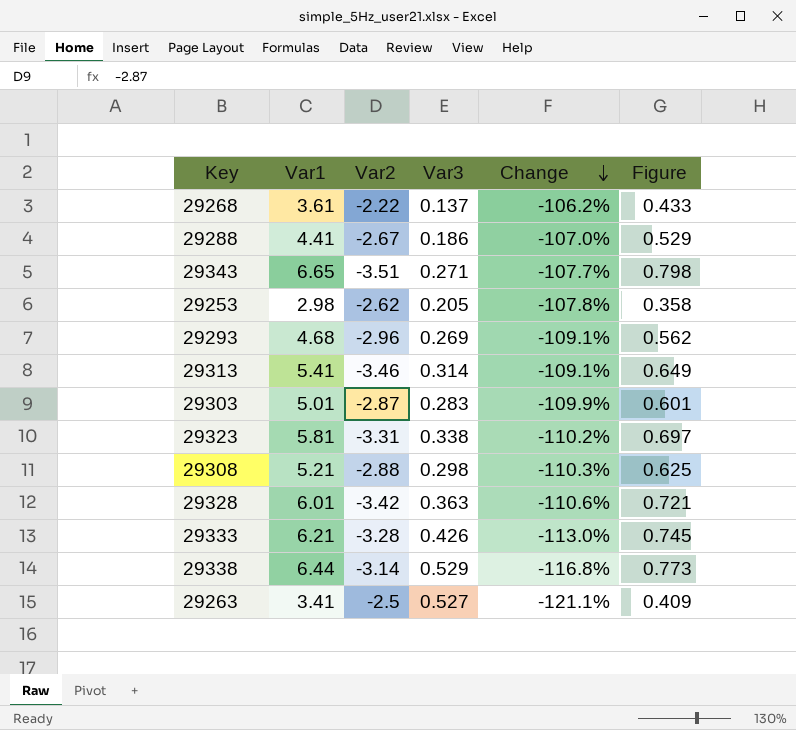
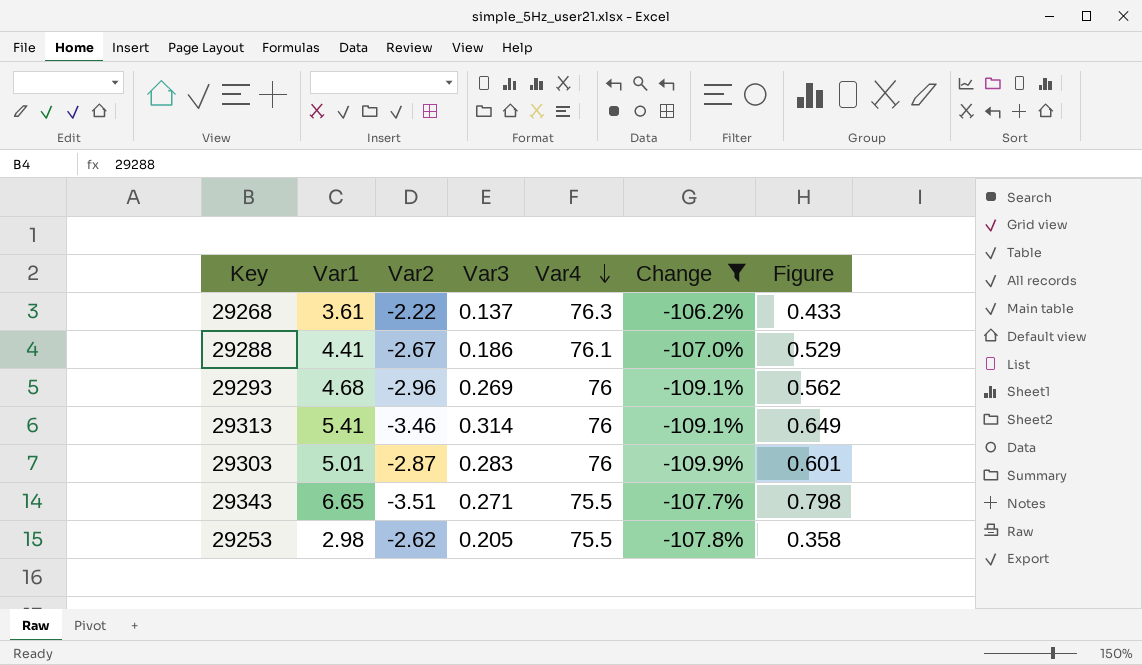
filter: none -> Change >= -109.9%
row order: Change descending -> Var4 descending
column Var4 | position: none -> 5

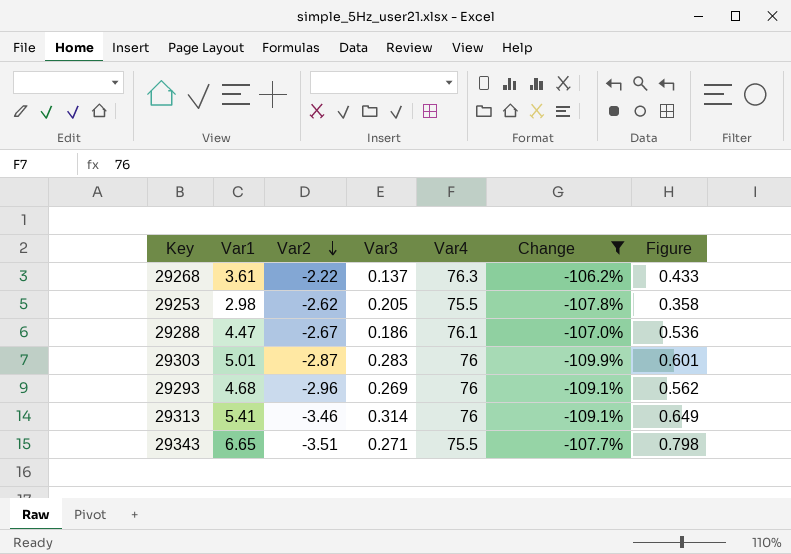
row order: Var4 descending -> Var2 descending
29288 | Var1: 4.41 -> 4.47
29288 | Figure: 0.529 -> 0.536

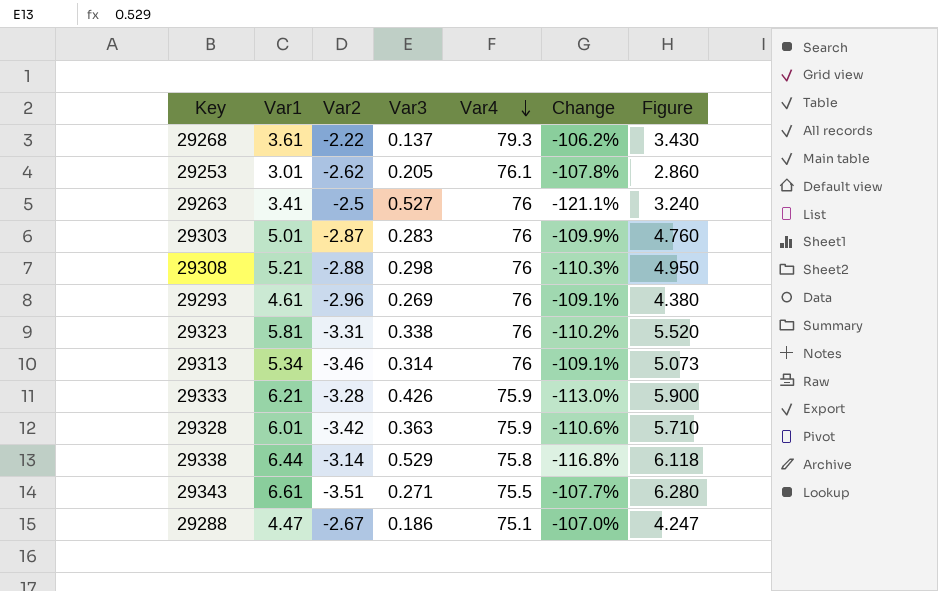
filter: Change >= -109.9% -> none
row order: Var2 descending -> Var4 descending
column Figure | formula: [Var1] * 0.12 -> [Var1] * 0.95
29268 | Var4: 76.3 -> 79.3
29253 | Var1: 2.98 -> 3.01
29253 | Var4: 75.5 -> 76.1
29293 | Var1: 4.68 -> 4.61
29313 | Var1: 5.41 -> 5.34
29343 | Var1: 6.65 -> 6.61
29288 | Var4: 76.1 -> 75.1

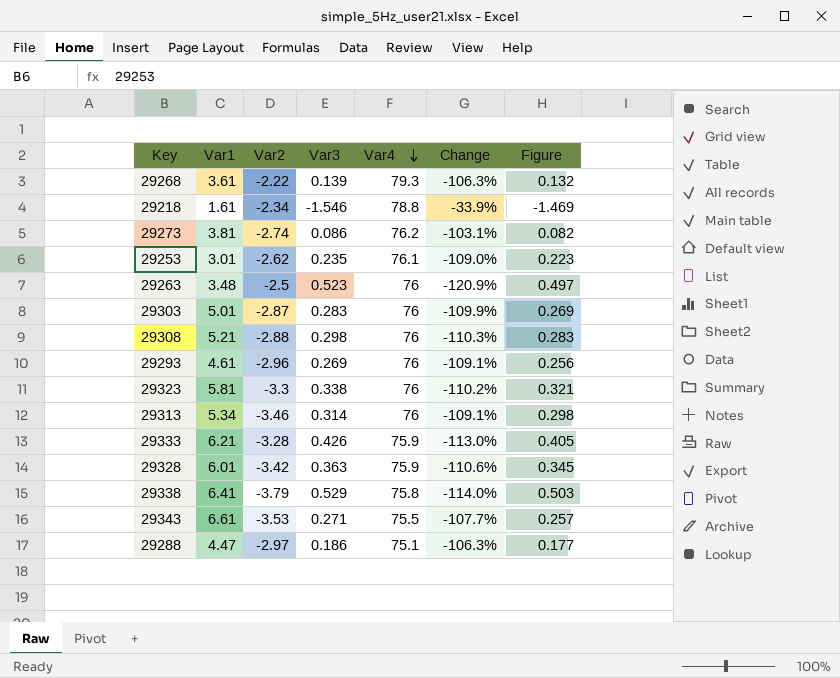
column Figure | formula: [Var1] * 0.95 -> [Var3] * 0.95
29268 | Var3: 0.137 -> 0.139
29268 | Change: -106.2% -> -106.3%
row 29218: none -> 1.61 | -2.34 | -1.546 | 78.8 | -33.9% | -1.469
row 29273: none -> 3.81 | -2.74 | 0.086 | 76.2 | -103.1% | 0.082
29253 | Var3: 0.205 -> 0.235
29253 | Change: -107.8% -> -109.0%
29263 | Var1: 3.41 -> 3.48
29263 | Var3: 0.527 -> 0.523
29263 | Change: -121.1% -> -120.9%
29323 | Var2: -3.31 -> -3.3
29338 | Var1: 6.44 -> 6.41
29338 | Var2: -3.14 -> -3.79
29338 | Change: -116.8% -> -114.0%
29343 | Var2: -3.51 -> -3.53
29288 | Var2: -2.67 -> -2.97
29288 | Change: -107.0% -> -106.3%

